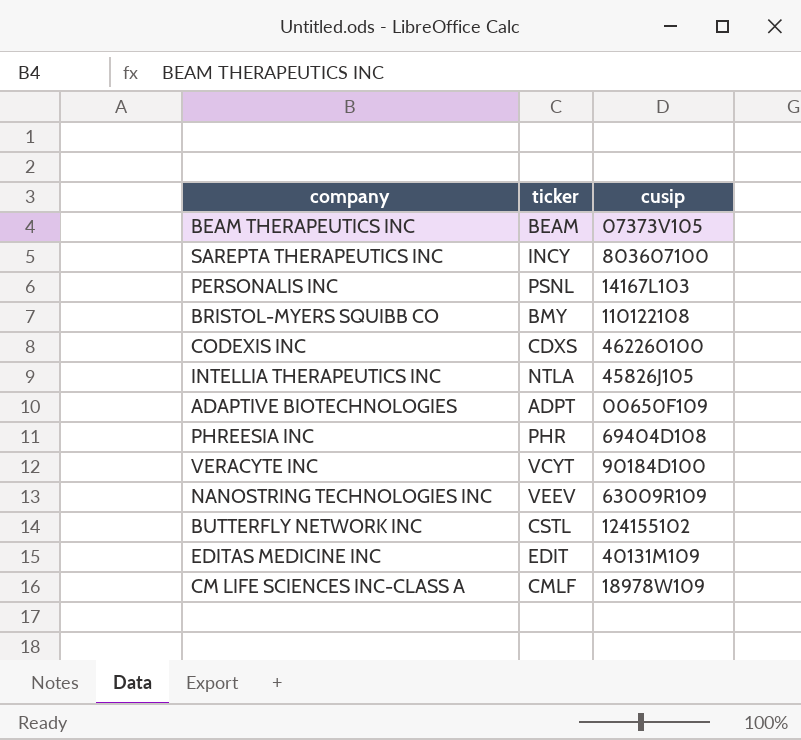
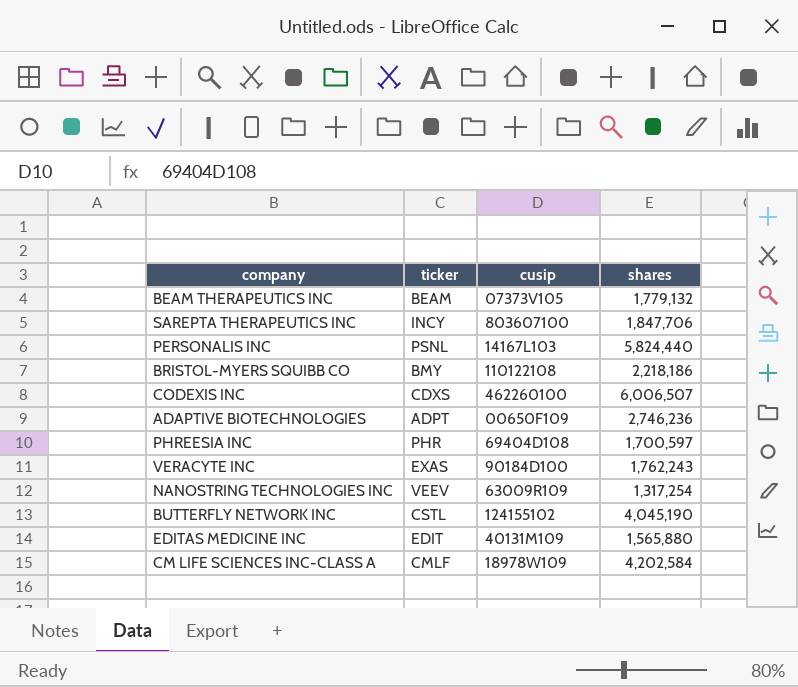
column shares | position: none -> 4
row INTELLIA THERAPEUTICS INC: NTLA | 45826J105 -> none
VERACYTE INC | ticker: VCYT -> EXAS

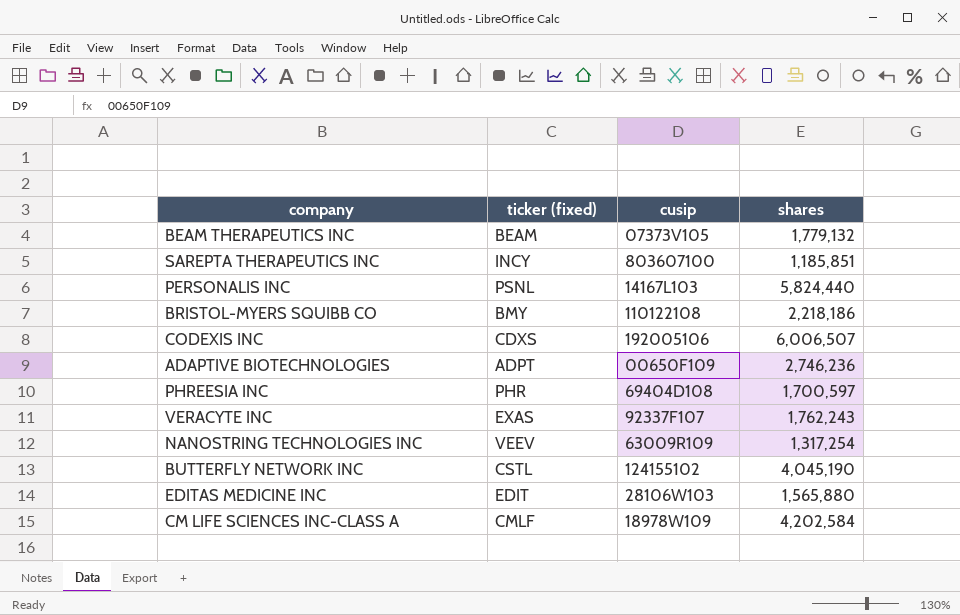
column name: ticker -> ticker (fixed)
SAREPTA THERAPEUTICS INC | shares: 1,847,706 -> 1,185,851
CODEXIS INC | cusip: 462260100 -> 192005106
VERACYTE INC | cusip: 90184D100 -> 92337F107
EDITAS MEDICINE INC | cusip: 40131M109 -> 28106W103

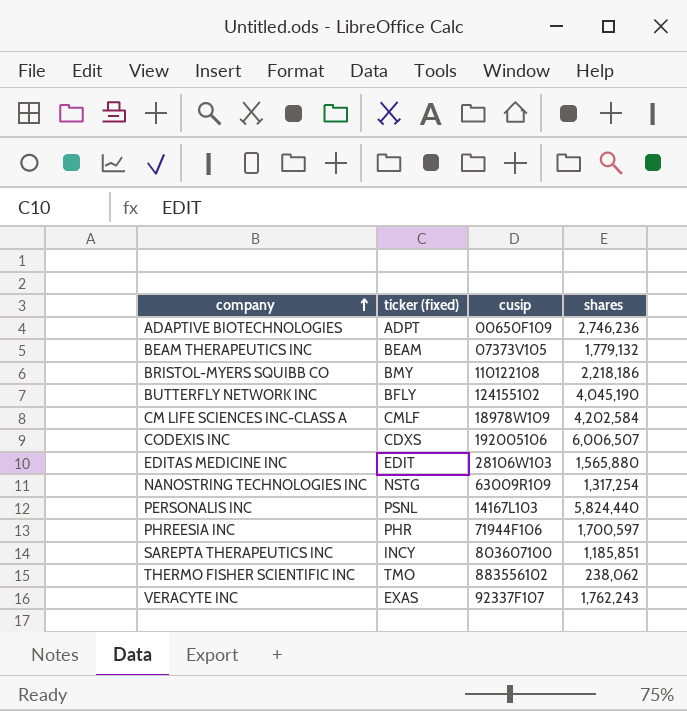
row order: none -> company ascending
BUTTERFLY NETWORK INC | ticker (fixed): CSTL -> BFLY
NANOSTRING TECHNOLOGIES INC | ticker (fixed): VEEV -> NSTG
PHREESIA INC | cusip: 69404D108 -> 71944F106
row THERMO FISHER SCIENTIFIC INC: none -> TMO | 883556102 | 238,062

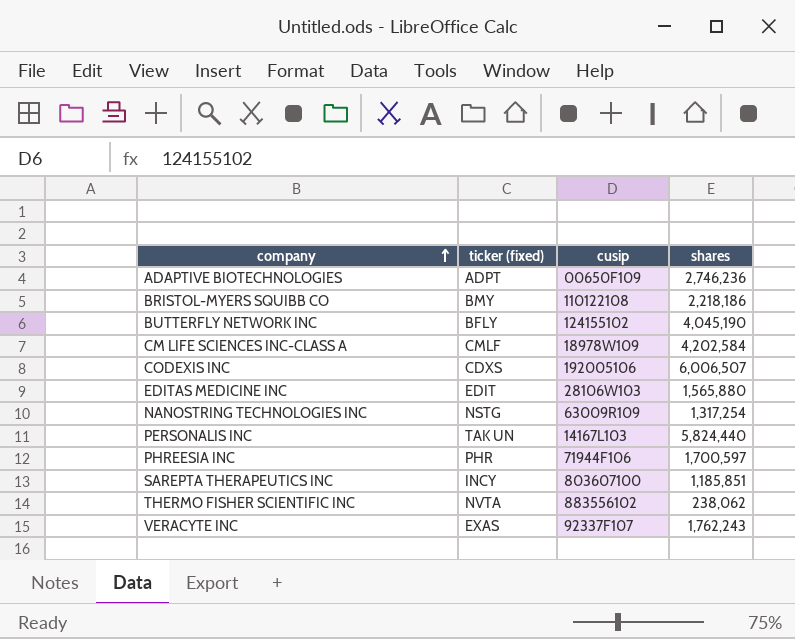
row BEAM THERAPEUTICS INC: BEAM | 07373V105 | 1,779,132 -> none
PERSONALIS INC | ticker (fixed): PSNL -> TAK UN
THERMO FISHER SCIENTIFIC INC | ticker (fixed): TMO -> NVTA

